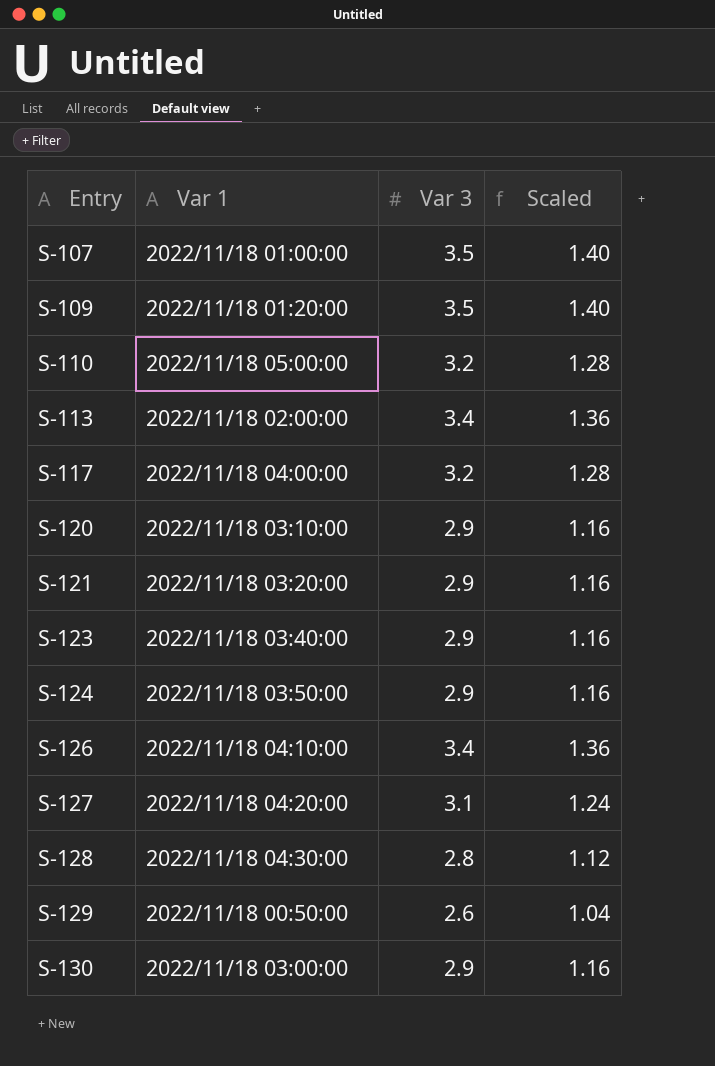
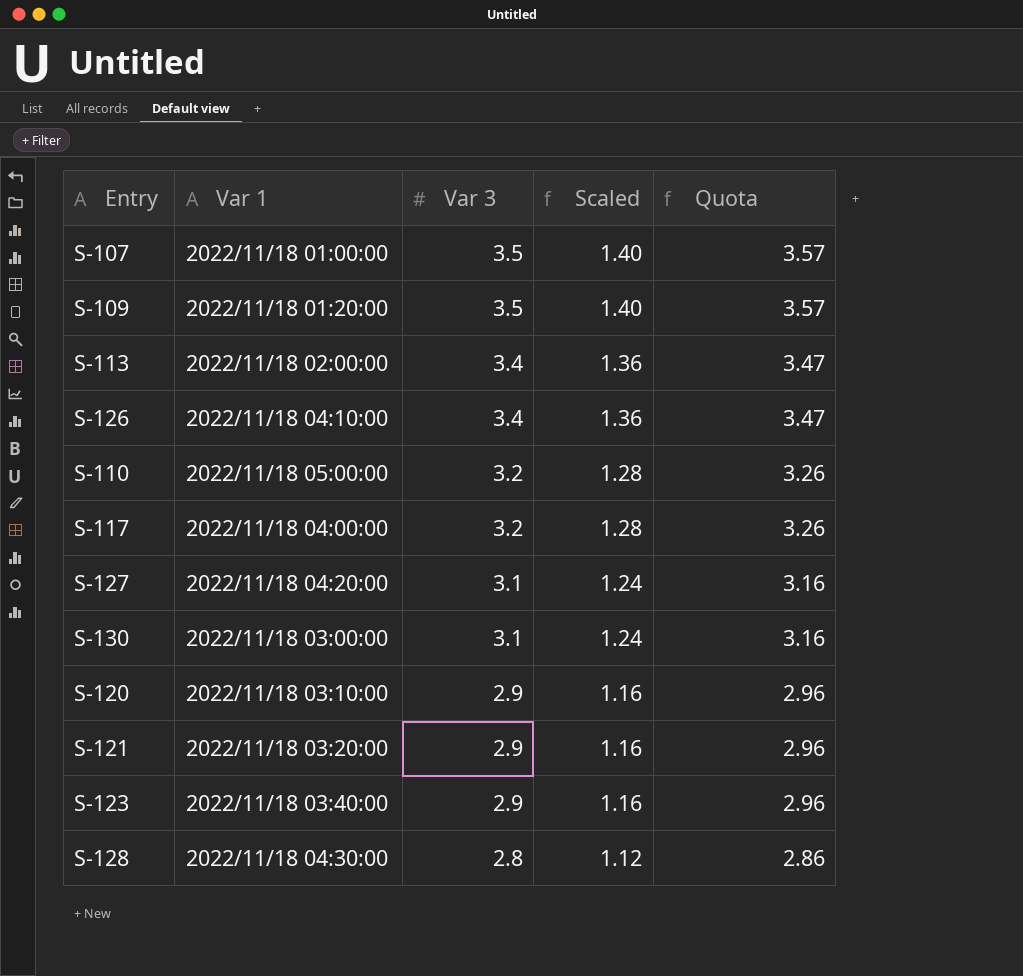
row order: Entry ascending -> Var 3 descending
column Quota | formula: none -> [Var 3] * 1.02
row S-124: 2022/11/18 03:50:00 | 2.9 | 1.16 -> none
row S-129: 2022/11/18 00:50:00 | 2.6 | 1.04 -> none
S-130 | Var 3: 2.9 -> 3.1
S-130 | Scaled: 1.16 -> 1.24

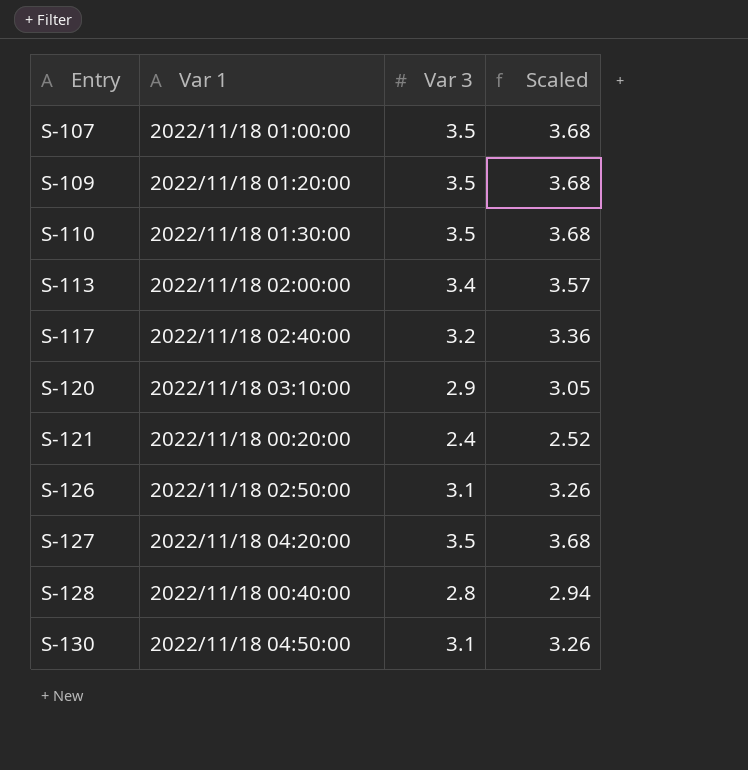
row order: Var 3 descending -> Entry ascending
column Quota | formula: [Var 3] * 1.02 -> none
column Scaled | formula: [Var 3] * 0.4 -> [Var 3] * 1.05
row S-123: 2022/11/18 03:40:00 | 2.9 | 1.16 | 2.96 -> none
S-110 | Var 1: 2022/11/18 05:00:00 -> 2022/11/18 01:30:00
S-110 | Var 3: 3.2 -> 3.5
S-117 | Var 1: 2022/11/18 04:00:00 -> 2022/11/18 02:40:00
S-121 | Var 1: 2022/11/18 03:20:00 -> 2022/11/18 00:20:00
S-121 | Var 3: 2.9 -> 2.4
S-126 | Var 1: 2022/11/18 04:10:00 -> 2022/11/18 02:50:00
S-126 | Var 3: 3.4 -> 3.1
S-127 | Var 3: 3.1 -> 3.5
S-128 | Var 1: 2022/11/18 04:30:00 -> 2022/11/18 00:40:00
S-130 | Var 1: 2022/11/18 03:00:00 -> 2022/11/18 04:50:00

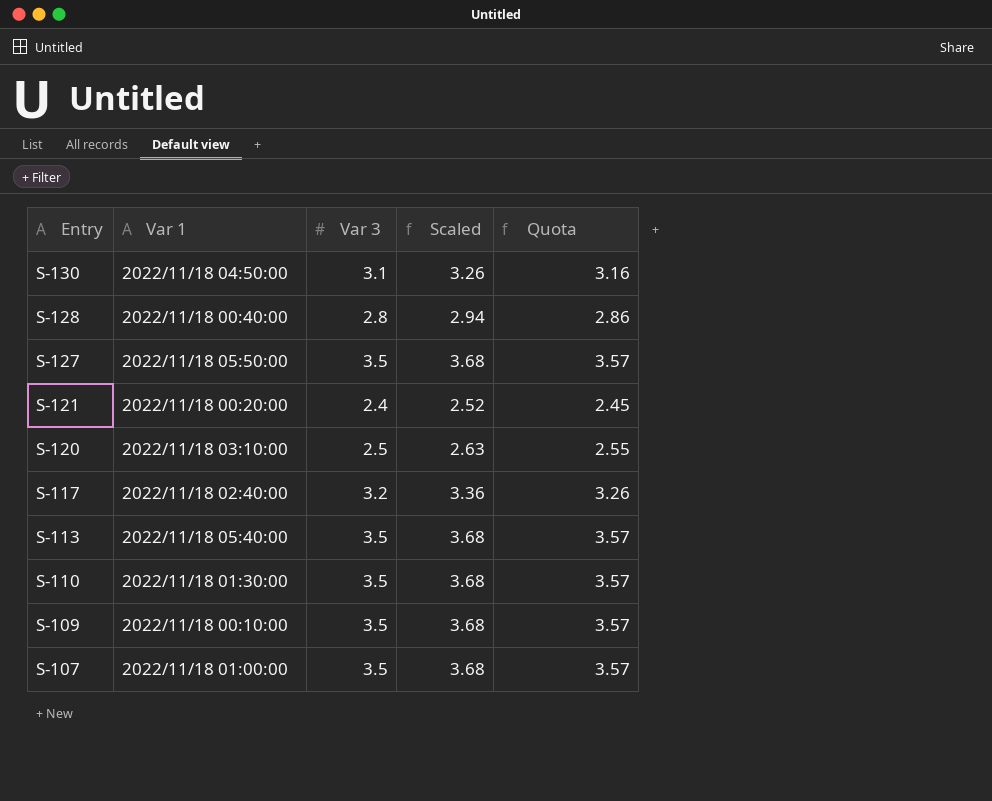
row order: Entry ascending -> Entry descending
column Quota | formula: none -> [Var 3] * 1.02
row S-126: 2022/11/18 02:50:00 | 3.1 | 3.26 -> none
S-127 | Var 1: 2022/11/18 04:20:00 -> 2022/11/18 05:50:00
S-120 | Var 3: 2.9 -> 2.5
S-120 | Scaled: 3.05 -> 2.63
S-113 | Var 1: 2022/11/18 02:00:00 -> 2022/11/18 05:40:00
S-113 | Var 3: 3.4 -> 3.5
S-113 | Scaled: 3.57 -> 3.68
S-109 | Var 1: 2022/11/18 01:20:00 -> 2022/11/18 00:10:00

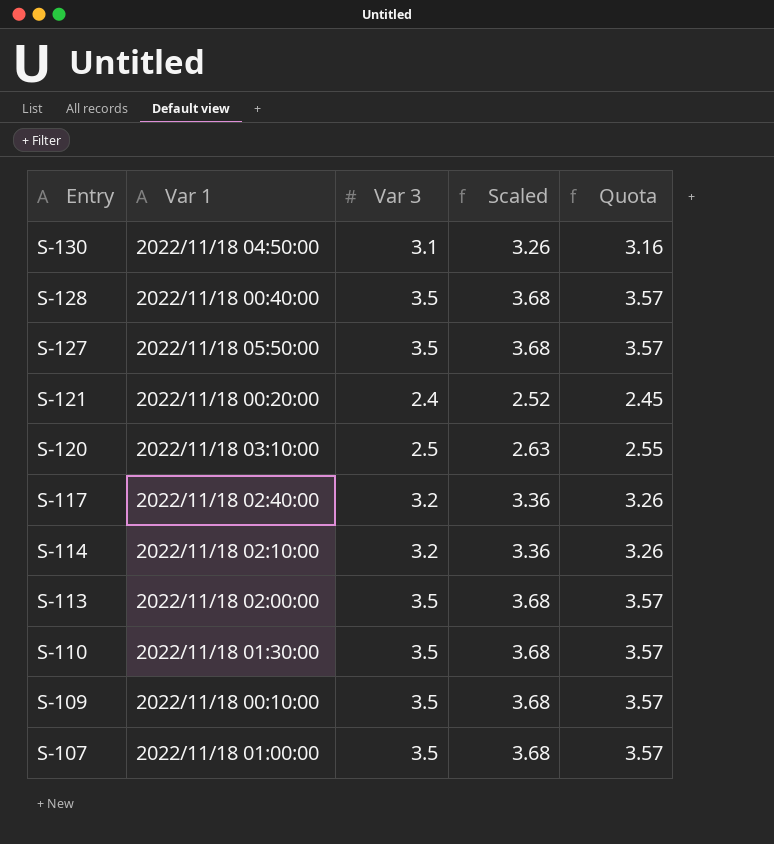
S-128 | Var 3: 2.8 -> 3.5
S-128 | Scaled: 2.94 -> 3.68
S-128 | Quota: 2.86 -> 3.57
row S-114: none -> 2022/11/18 02:10:00 | 3.2 | 3.36 | 3.26
S-113 | Var 1: 2022/11/18 05:40:00 -> 2022/11/18 02:00:00

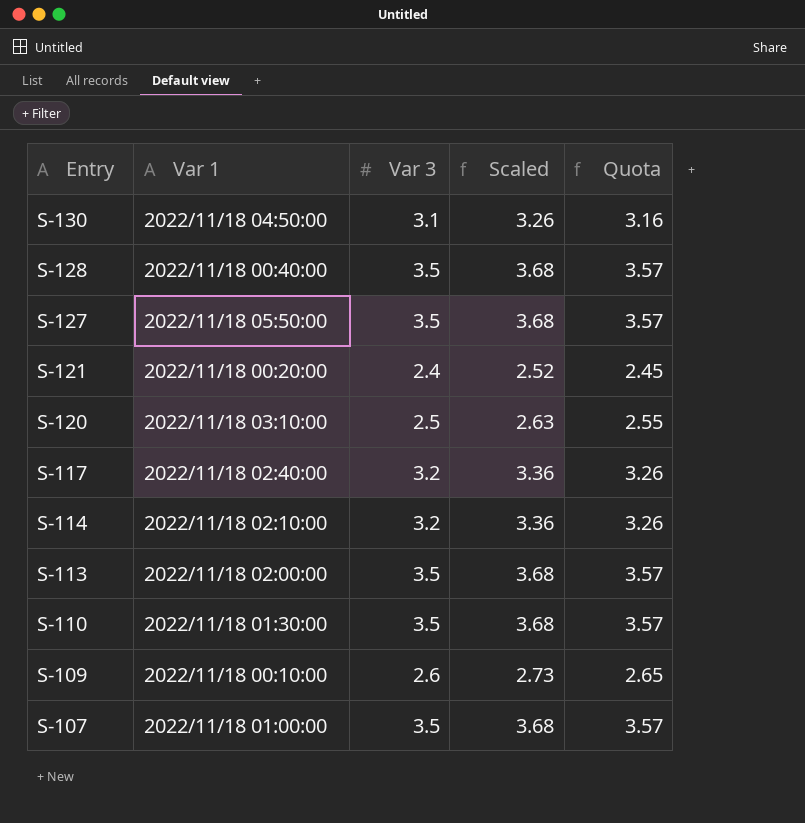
S-109 | Var 3: 3.5 -> 2.6
S-109 | Scaled: 3.68 -> 2.73
S-109 | Quota: 3.57 -> 2.65

